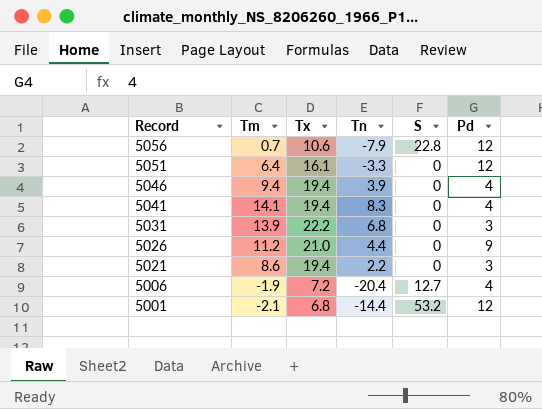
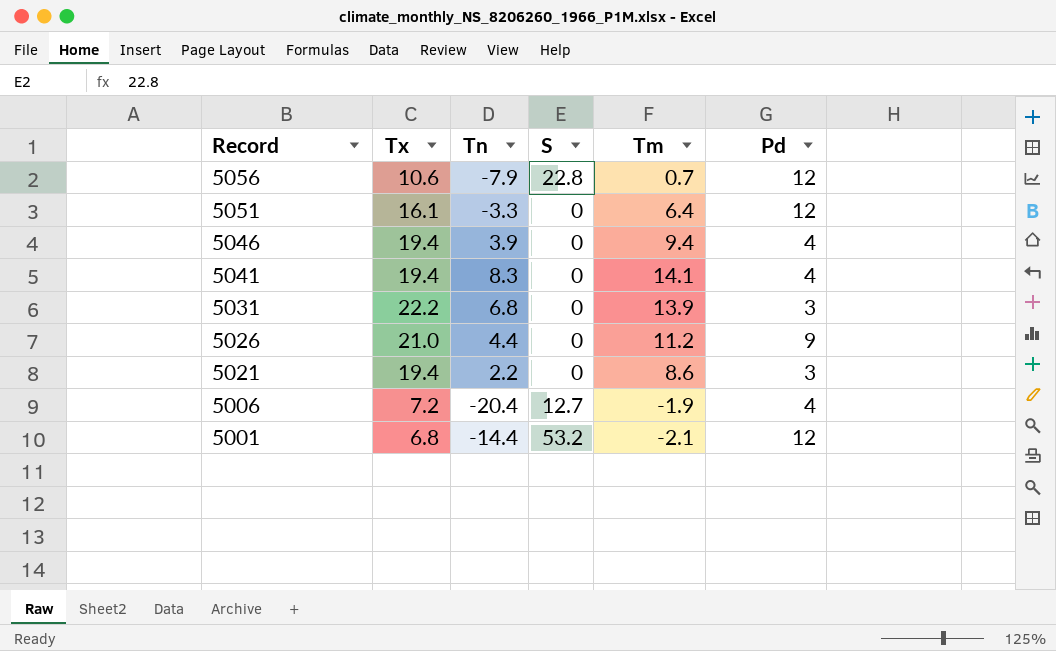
column Tm | position: 2 -> 5

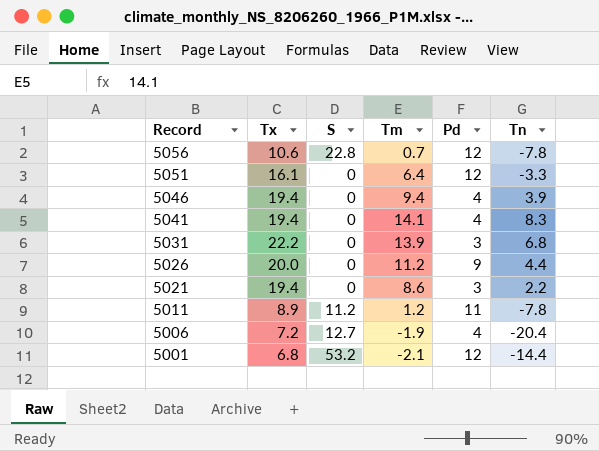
column Tn | position: 3 -> 6
5056 | Tn: -7.9 -> -7.8
5026 | Tx: 21.0 -> 20.0
row 5011: none -> 8.9 | 11.2 | 1.2 | 11 | -7.8

